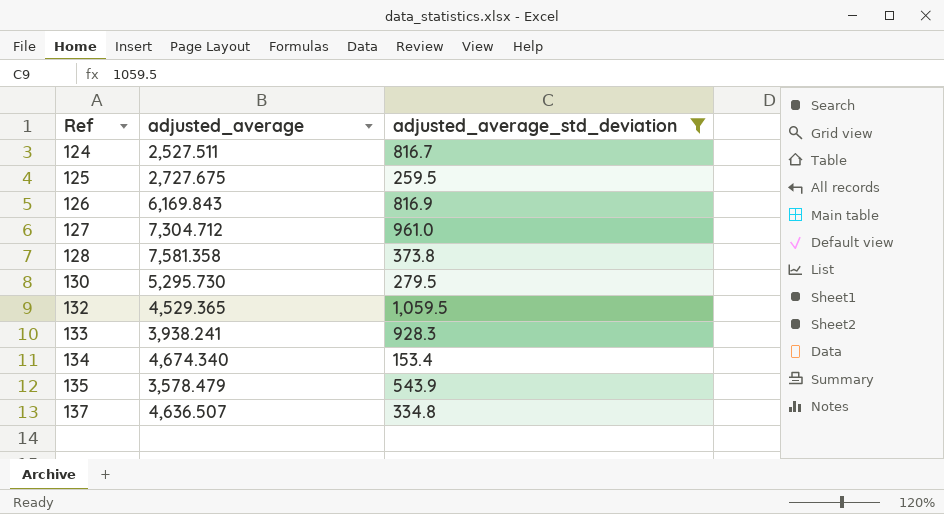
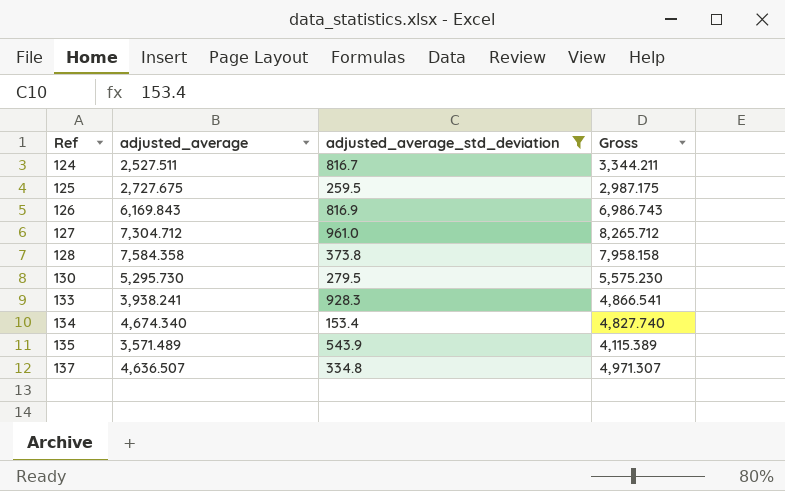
column Gross | formula: none -> [adjusted_average] + [adjusted_average_std_deviation]
row 132: 4,529.365 | 1,059.5 -> none
128 | adjusted_average: 7,581.358 -> 7,584.358
135 | adjusted_average: 3,578.479 -> 3,571.489

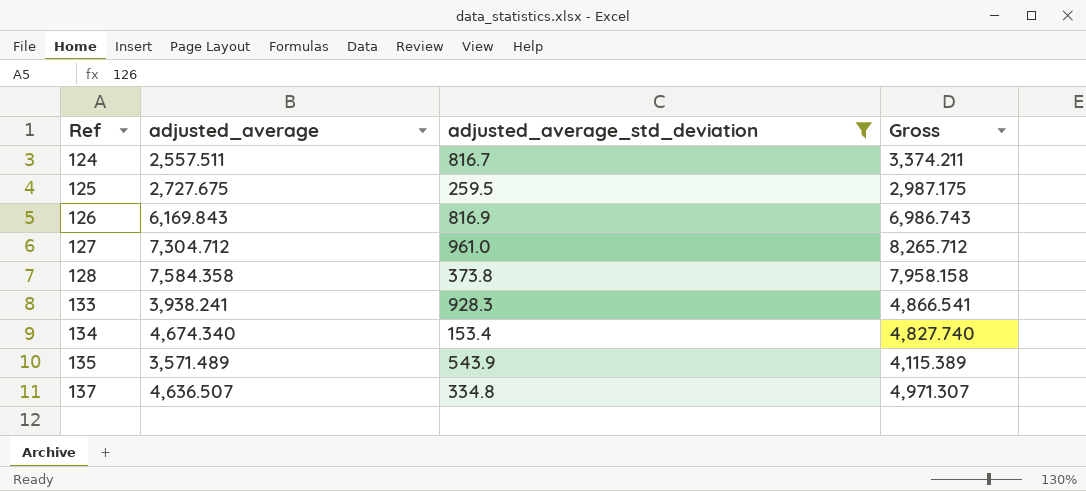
row 130: 5,295.730 | 279.5 | 5,575.230 -> none
124 | adjusted_average: 2,527.511 -> 2,557.511
124 | Gross: 3,344.211 -> 3,374.211

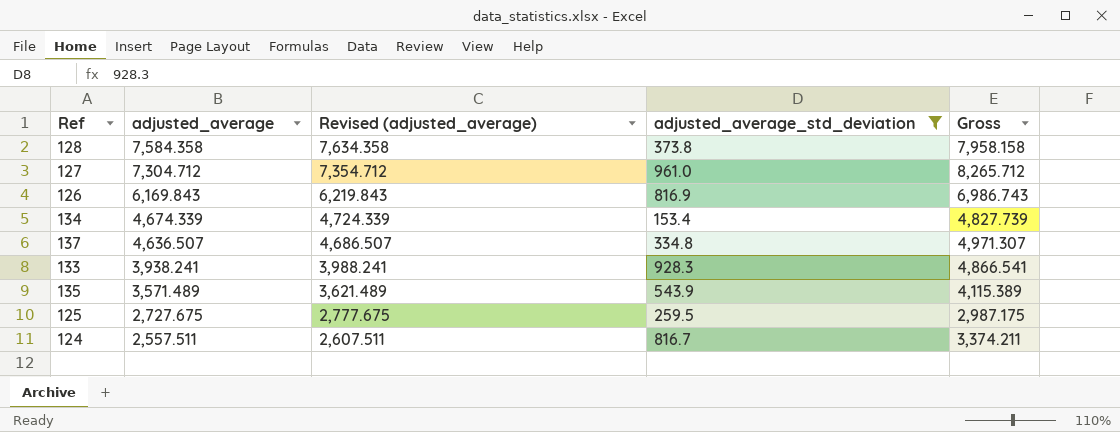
row order: Ref ascending -> adjusted_average descending
column Revised (adjusted_average) | formula: none -> [adjusted_average] + 50
134 | adjusted_average: 4,674.340 -> 4,674.339
134 | Gross: 4,827.740 -> 4,827.739

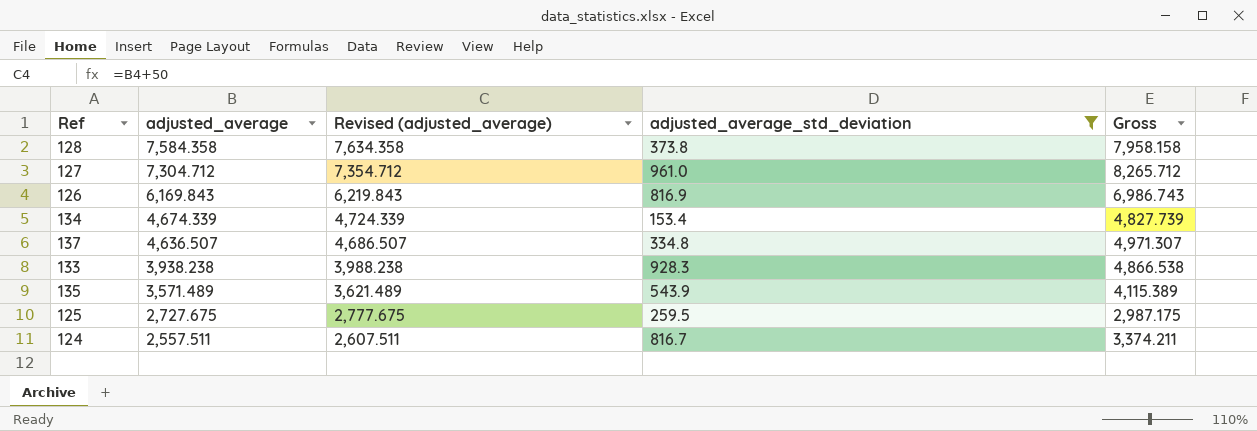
133 | adjusted_average: 3,938.241 -> 3,938.238
133 | Revised (adjusted_average): 3,988.241 -> 3,988.238
133 | Gross: 4,866.541 -> 4,866.538

